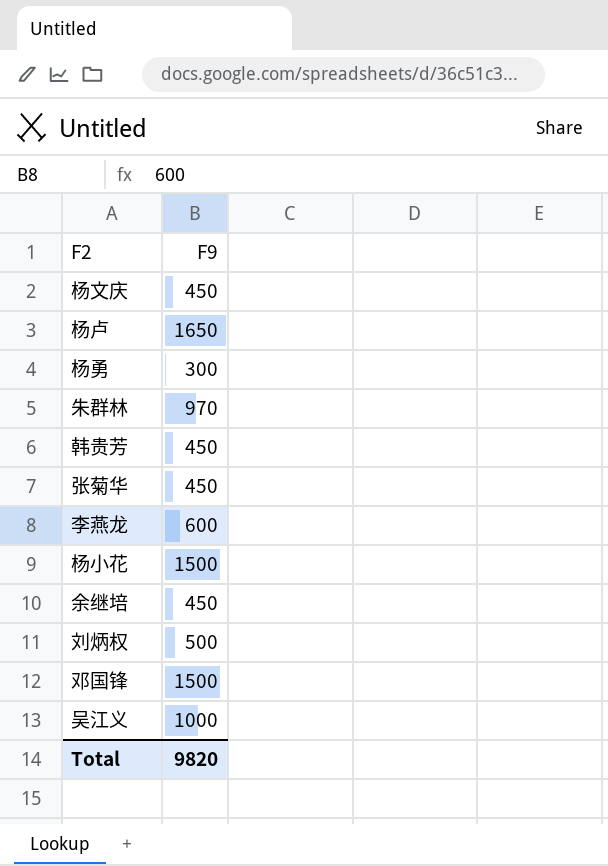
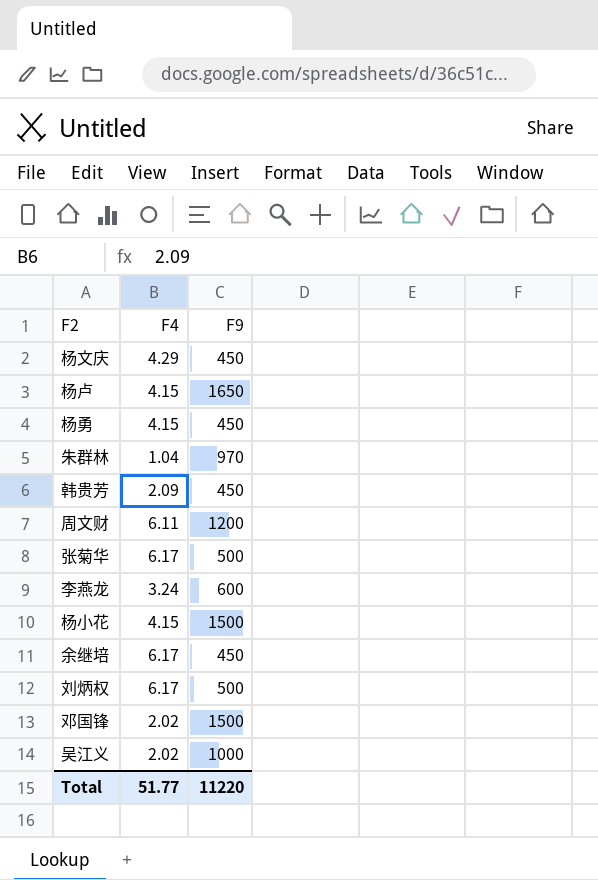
column F4 | position: none -> 2
杨勇 | F9: 300 -> 450
row 周文财: none -> 6.11 | 1200
张菊华 | F9: 450 -> 500
Total | F9: 9820 -> 11220

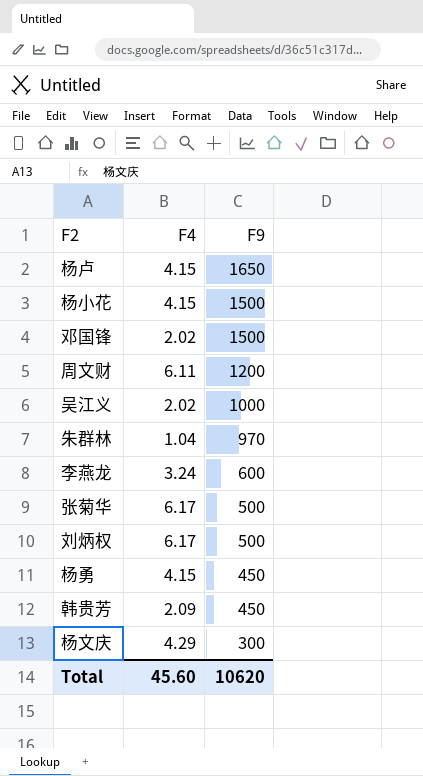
row order: none -> F9 descending
row 余继培: 6.17 | 450 -> none
杨文庆 | F9: 450 -> 300
Total | F4: 51.77 -> 45.60
Total | F9: 11220 -> 10620

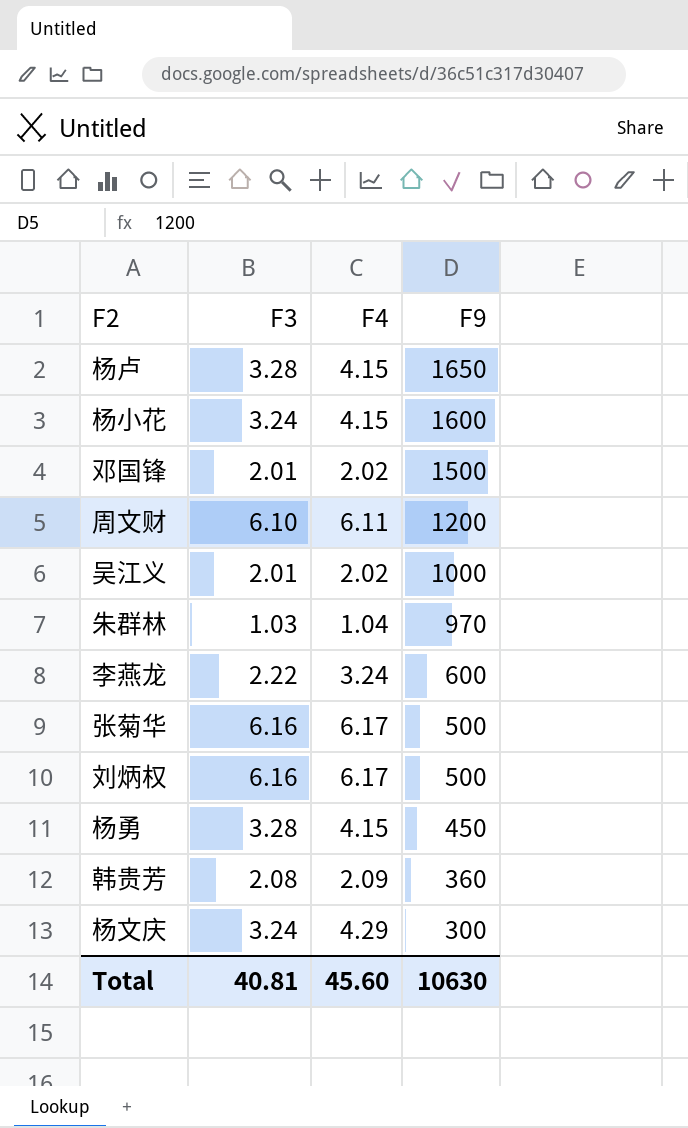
column F3 | position: none -> 2
杨小花 | F9: 1500 -> 1600
韩贵芳 | F9: 450 -> 360
Total | F9: 10620 -> 10630

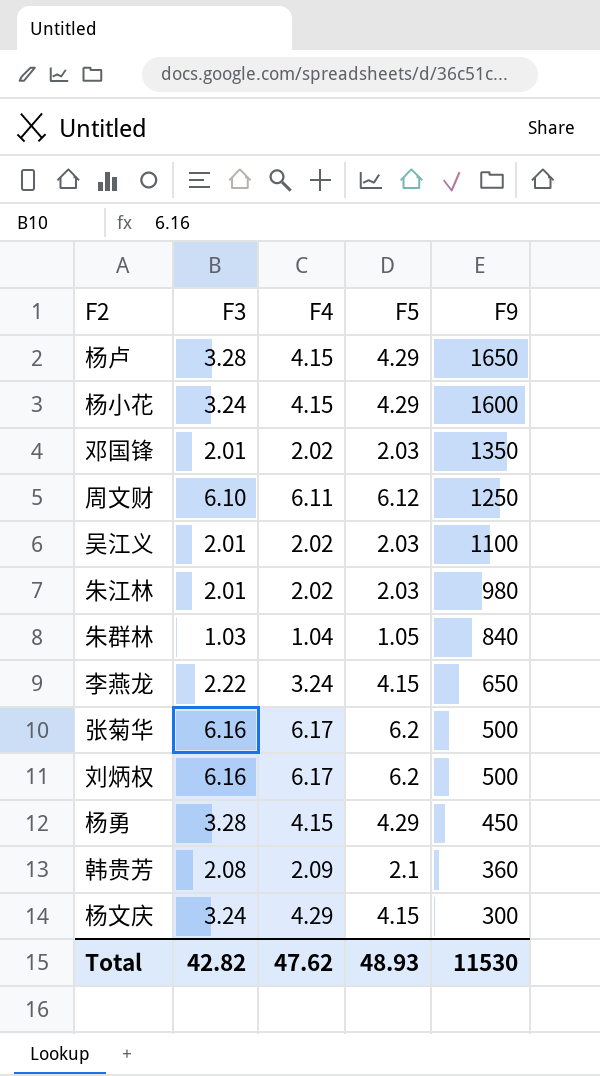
column F5 | position: none -> 4
邓国锋 | F9: 1500 -> 1350
周文财 | F9: 1200 -> 1250
吴江义 | F9: 1000 -> 1100
row 朱江林: none -> 2.01 | 2.02 | 2.03 | 980
朱群林 | F9: 970 -> 840
李燕龙 | F9: 600 -> 650
Total | F3: 40.81 -> 42.82
Total | F4: 45.60 -> 47.62
Total | F9: 10630 -> 11530

